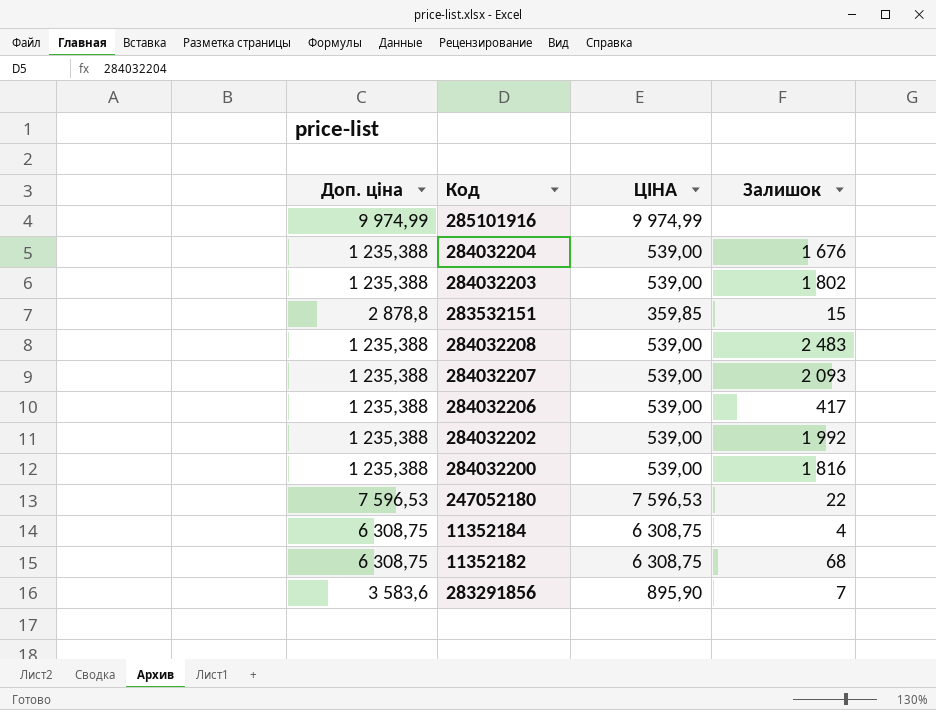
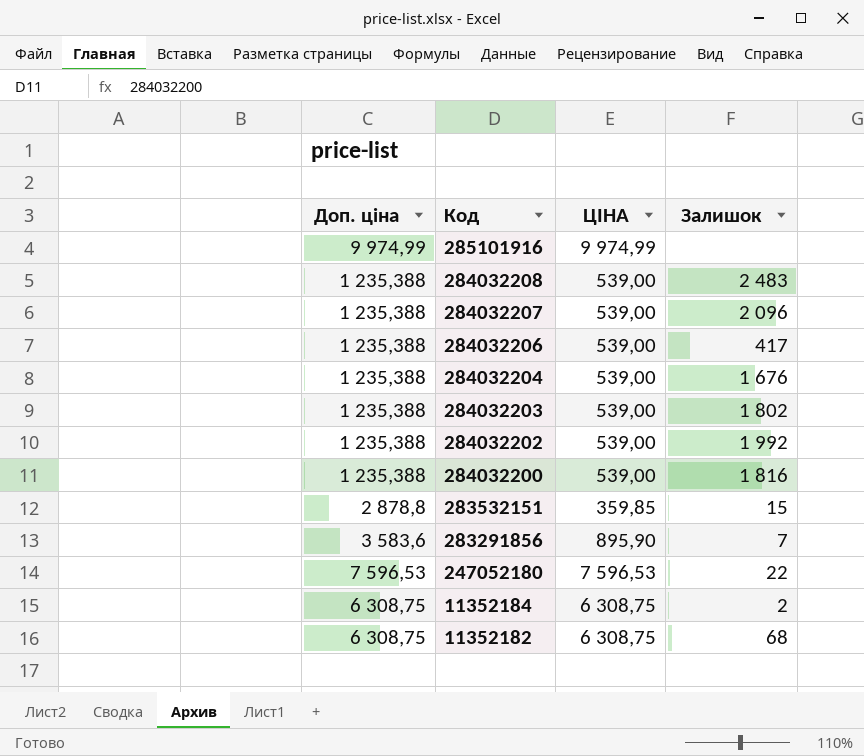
row order: none -> Код descending
284032207 | Залишок: 2 093 -> 2 096
11352184 | Залишок: 4 -> 2

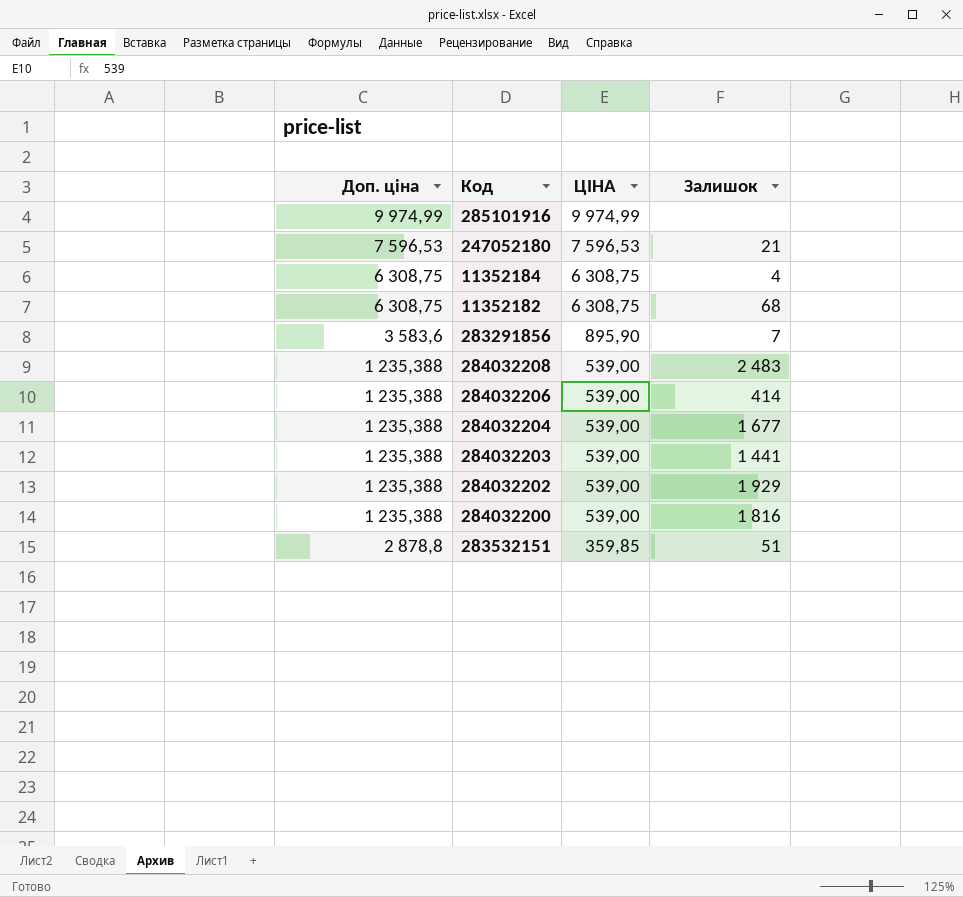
row order: Код descending -> ЦІНА descending
row 284032207: 1 235,388 | 539,00 | 2 096 -> none
247052180 | Залишок: 22 -> 21
11352184 | Залишок: 2 -> 4
284032206 | Залишок: 417 -> 414
284032204 | Залишок: 1 676 -> 1 677
284032203 | Залишок: 1 802 -> 1 441
284032202 | Залишок: 1 992 -> 1 929
283532151 | Залишок: 15 -> 51

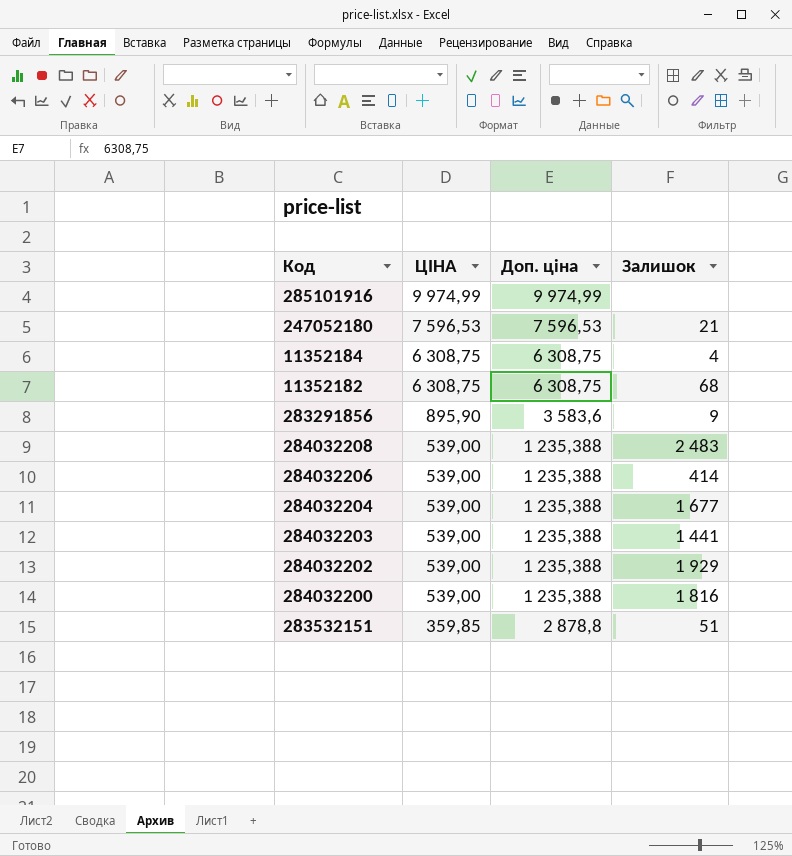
column Доп. ціна | position: 1 -> 3
283291856 | Залишок: 7 -> 9

